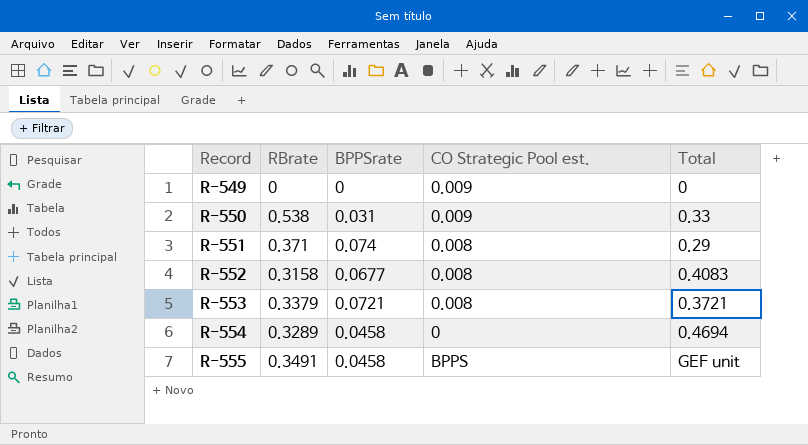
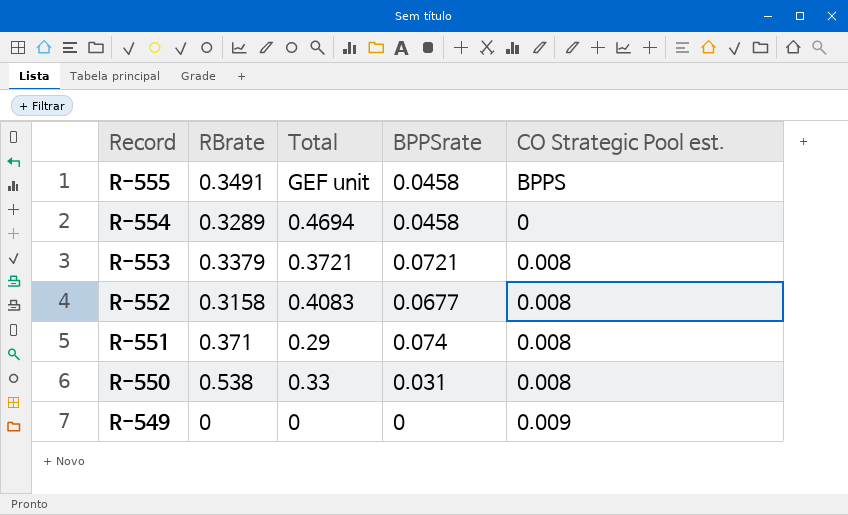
row order: Record ascending -> Record descending
column Total | position: 5 -> 3
R-550 | CO Strategic Pool est.: 0.009 -> 0.008

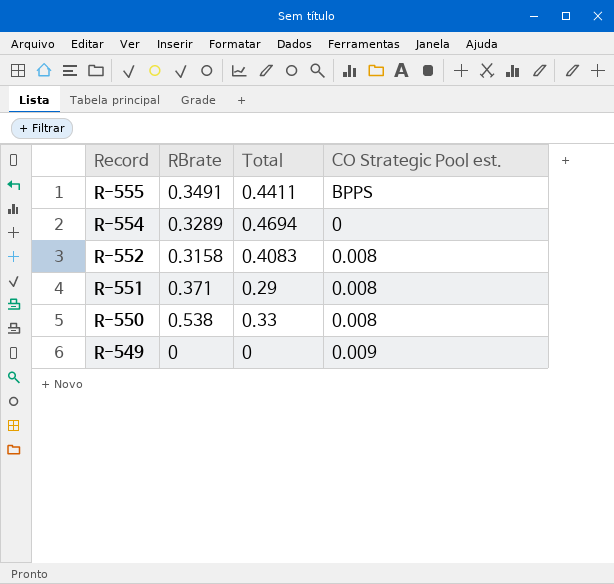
column BPPSrate | position: 4 -> none
row R-553: 0.3379 | 0.3721 | 0.0721 | 0.008 -> none
R-555 | Total: GEF unit -> 0.4411

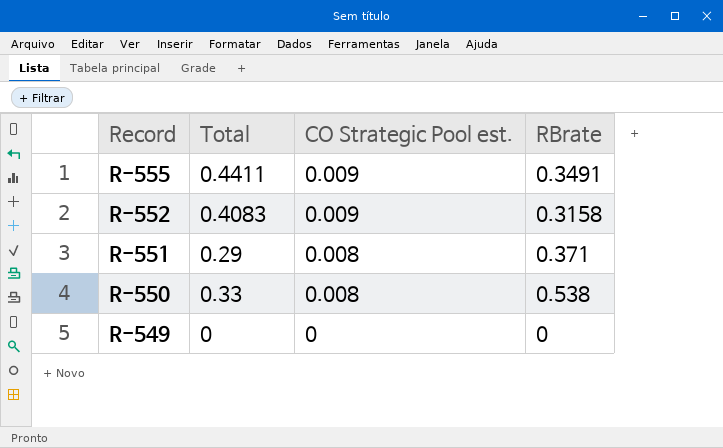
column RBrate | position: 2 -> 4
row R-554: 0.3289 | 0.4694 | 0 -> none
R-555 | CO Strategic Pool est.: BPPS -> 0.009
R-552 | CO Strategic Pool est.: 0.008 -> 0.009
R-549 | CO Strategic Pool est.: 0.009 -> 0

